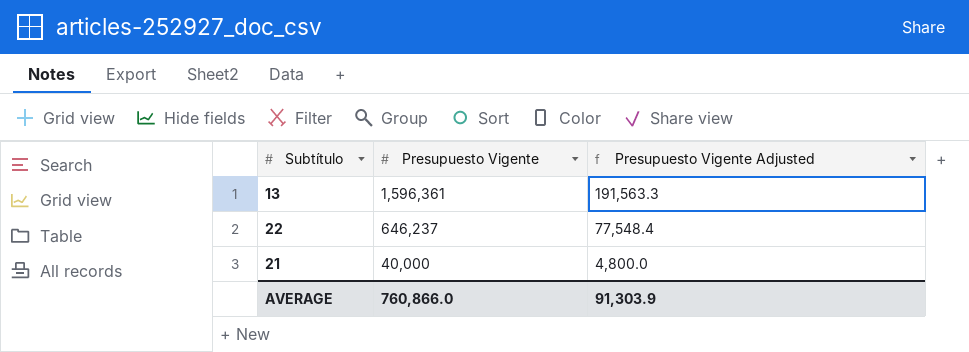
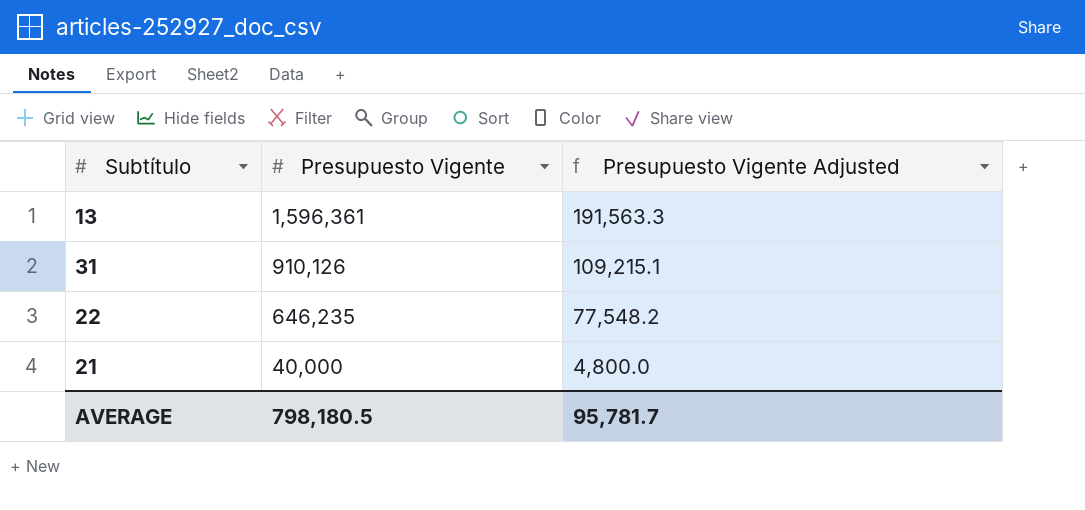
row 31: none -> 910,126 | 109,215.1
22 | Presupuesto Vigente: 646,237 -> 646,235
22 | Presupuesto Vigente Adjusted: 77,548.4 -> 77,548.2
AVERAGE | Presupuesto Vigente: 760,866.0 -> 798,180.5
AVERAGE | Presupuesto Vigente Adjusted: 91,303.9 -> 95,781.7

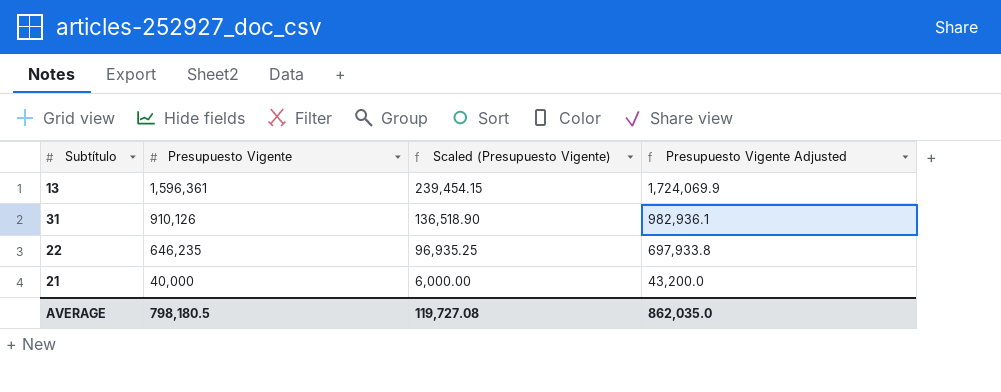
column Scaled (Presupuesto Vigente) | formula: none -> [Presupuesto Vigente] * 0.15
column Presupuesto Vigente Adjusted | formula: [Presupuesto Vigente] * 0.12 -> [Presupuesto Vigente] * 1.08
AVERAGE | Presupuesto Vigente Adjusted: 95,781.7 -> 862,035.0

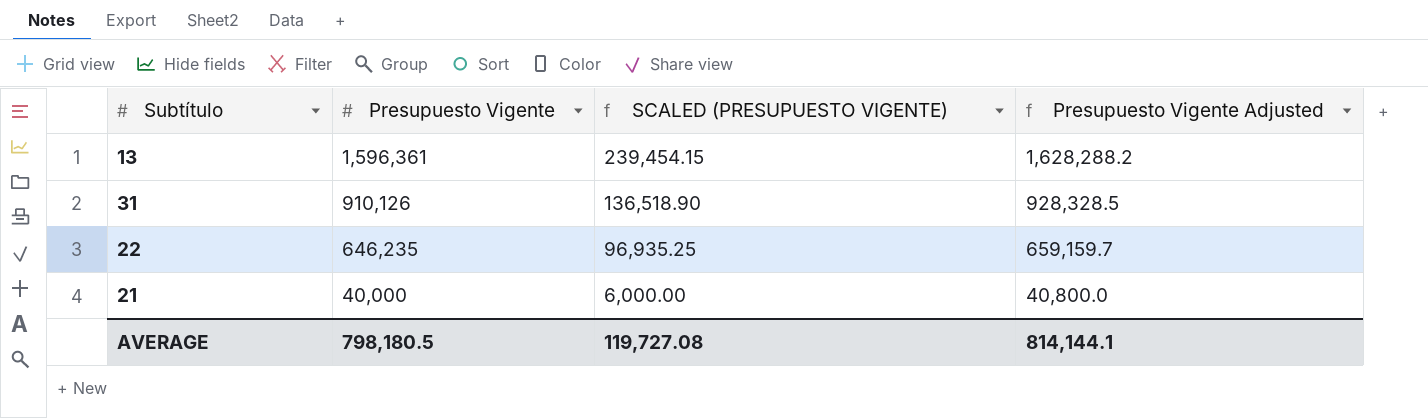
column name: Scaled (Presupuesto Vigente) -> SCALED (PRESUPUESTO VIGENTE)
column Presupuesto Vigente Adjusted | formula: [Presupuesto Vigente] * 1.08 -> [Presupuesto Vigente] * 1.02
AVERAGE | Presupuesto Vigente Adjusted: 862,035.0 -> 814,144.1

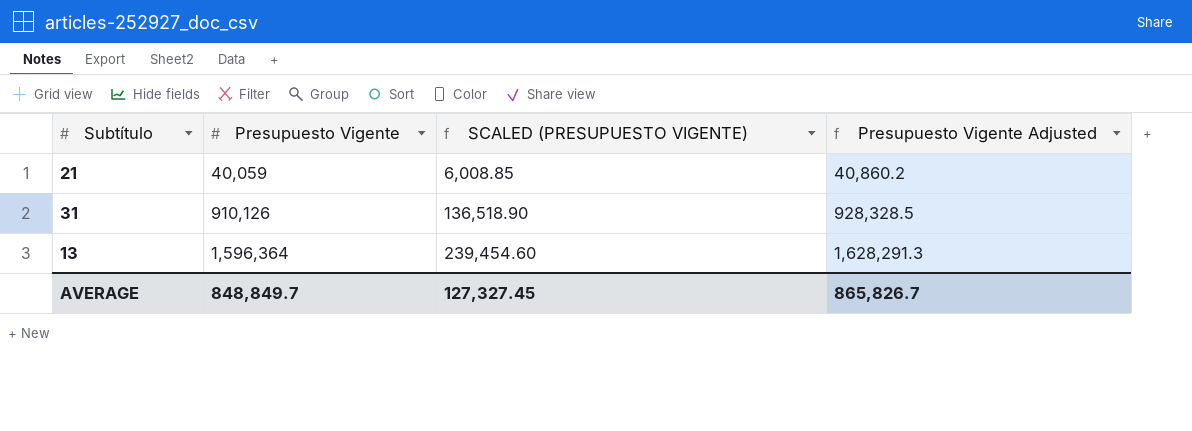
row order: Presupuesto Vigente descending -> Presupuesto Vigente ascending
row 22: 646,235 | 96,935.25 | 659,159.7 -> none
21 | Presupuesto Vigente: 40,000 -> 40,059
21 | SCALED (PRESUPUESTO VIGENTE): 6,000.00 -> 6,008.85
21 | Presupuesto Vigente Adjusted: 40,800.0 -> 40,860.2
13 | Presupuesto Vigente: 1,596,361 -> 1,596,364
13 | SCALED (PRESUPUESTO VIGENTE): 239,454.15 -> 239,454.60
13 | Presupuesto Vigente Adjusted: 1,628,288.2 -> 1,628,291.3
AVERAGE | Presupuesto Vigente: 798,180.5 -> 848,849.7
AVERAGE | SCALED (PRESUPUESTO VIGENTE): 119,727.08 -> 127,327.45
AVERAGE | Presupuesto Vigente Adjusted: 814,144.1 -> 865,826.7

